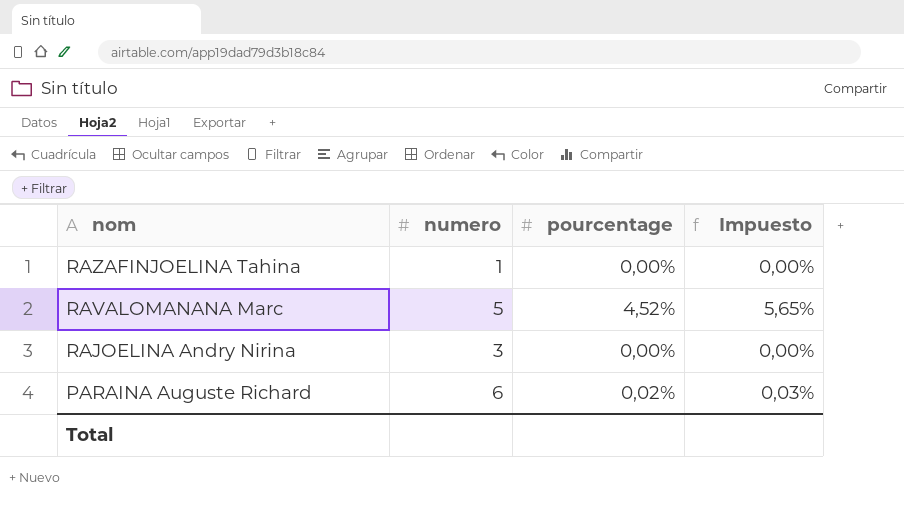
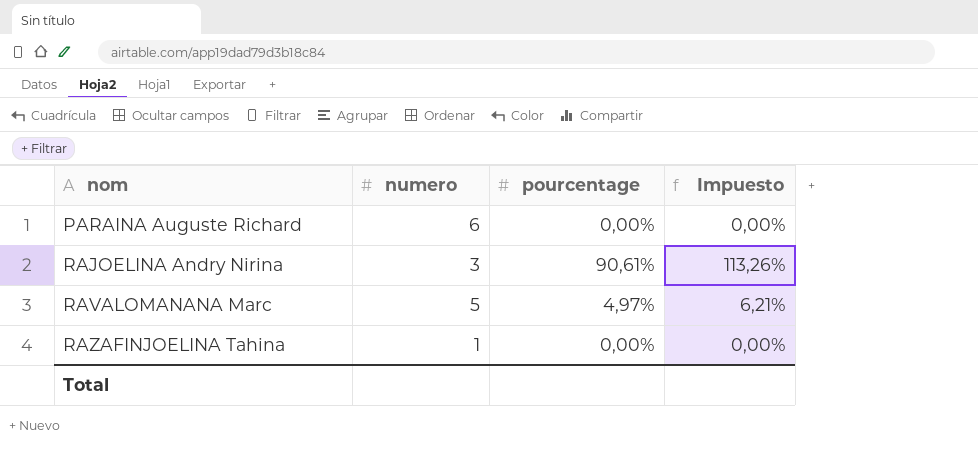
row order: nom descending -> nom ascending
PARAINA Auguste Richard | pourcentage: 0,02% -> 0,00%
PARAINA Auguste Richard | Impuesto: 0,03% -> 0,00%
RAJOELINA Andry Nirina | pourcentage: 0,00% -> 90,61%
RAJOELINA Andry Nirina | Impuesto: 0,00% -> 113,26%
RAVALOMANANA Marc | pourcentage: 4,52% -> 4,97%
RAVALOMANANA Marc | Impuesto: 5,65% -> 6,21%

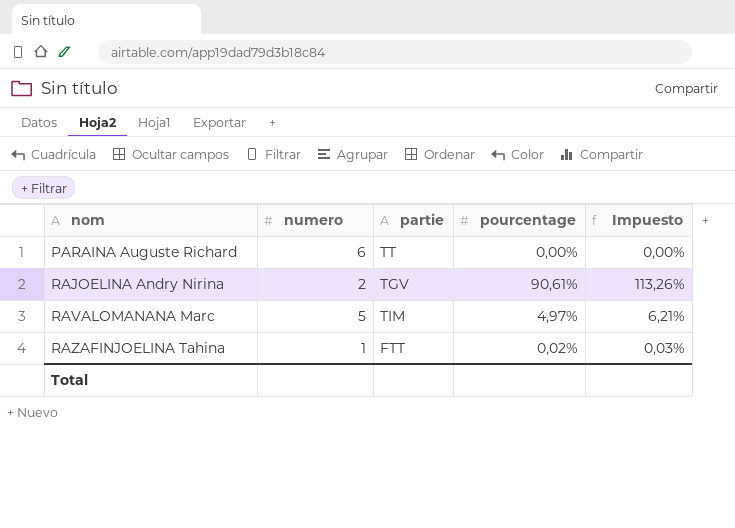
column partie | position: none -> 3
RAJOELINA Andry Nirina | numero: 3 -> 2
RAZAFINJOELINA Tahina | pourcentage: 0,00% -> 0,02%
RAZAFINJOELINA Tahina | Impuesto: 0,00% -> 0,03%

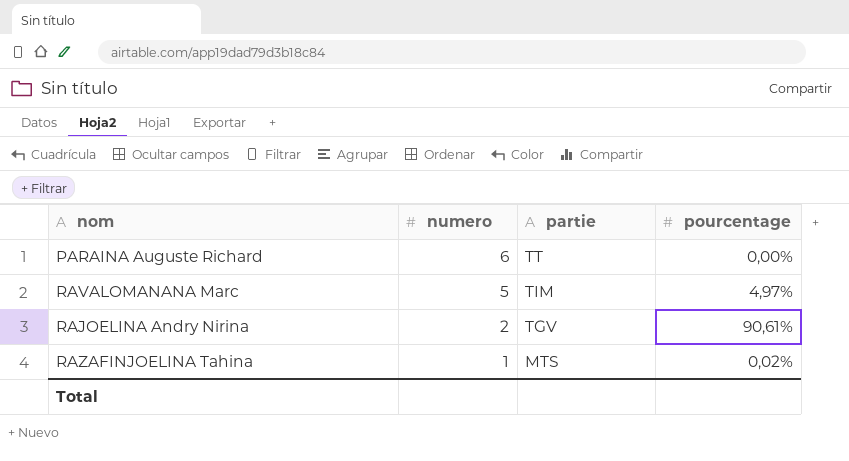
row order: nom ascending -> numero descending
column Impuesto | formula: [pourcentage] * 1,25 -> none
RAZAFINJOELINA Tahina | partie: FTT -> MTS

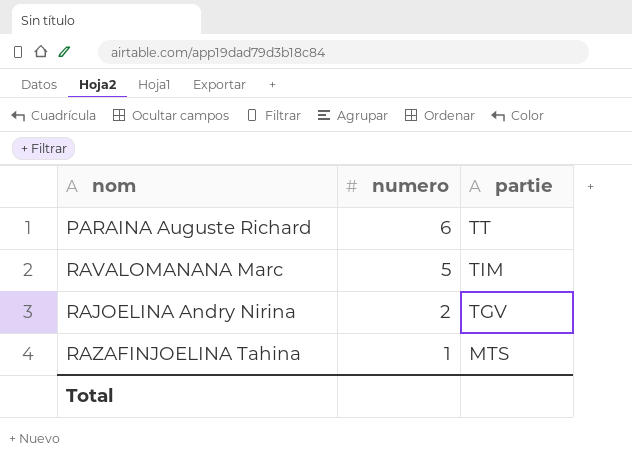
column pourcentage | position: 4 -> none

